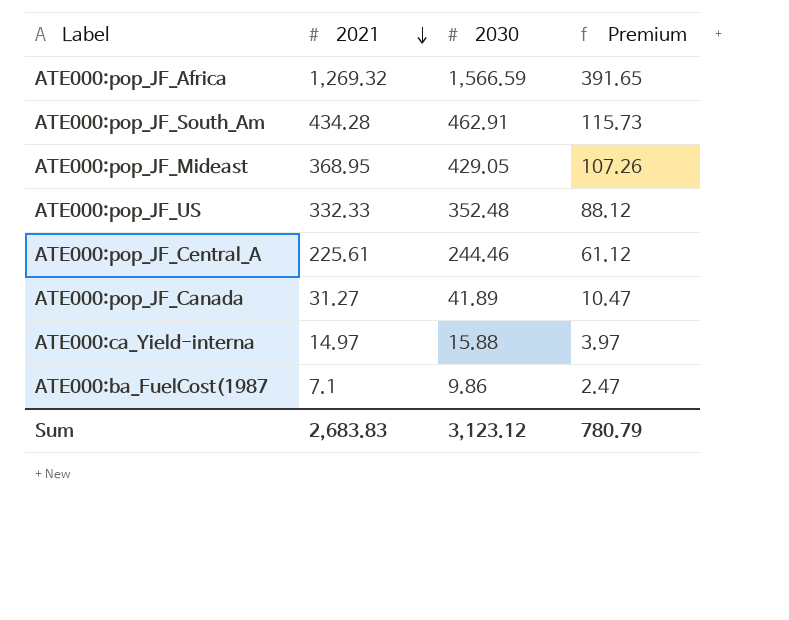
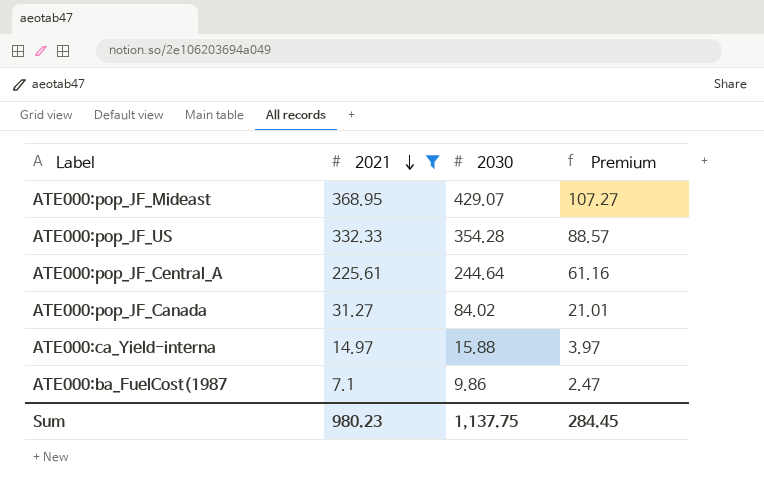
filter: none -> 2021 <= 368.95
ATE000:pop_JF_Mideast | 2030: 429.05 -> 429.07
ATE000:pop_JF_Mideast | Premium: 107.26 -> 107.27
ATE000:pop_JF_US | 2030: 352.48 -> 354.28
ATE000:pop_JF_US | Premium: 88.12 -> 88.57
ATE000:pop_JF_Central_A | 2030: 244.46 -> 244.64
ATE000:pop_JF_Central_A | Premium: 61.12 -> 61.16
ATE000:pop_JF_Canada | 2030: 41.89 -> 84.02
ATE000:pop_JF_Canada | Premium: 10.47 -> 21.01
Sum | 2021: 2,683.83 -> 980.23
Sum | 2030: 3,123.12 -> 1,137.75
Sum | Premium: 780.79 -> 284.45

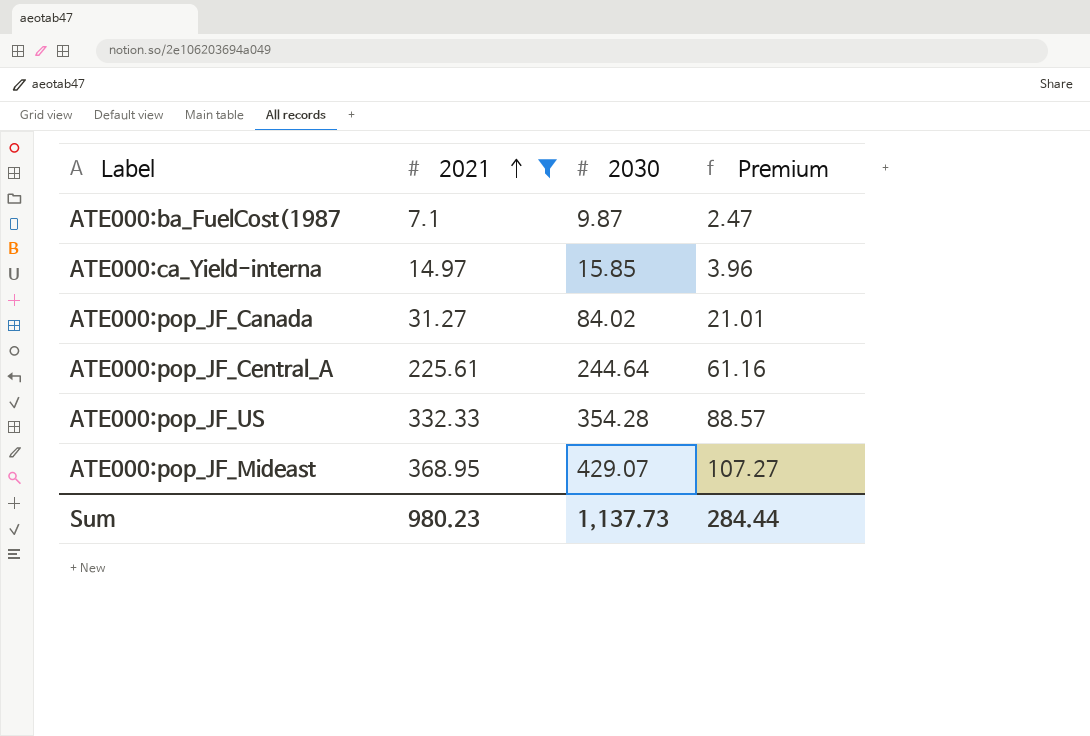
row order: 2021 descending -> 2021 ascending
ATE000:ba_FuelCost(1987 | 2030: 9.86 -> 9.87
ATE000:ca_Yield-interna | 2030: 15.88 -> 15.85
ATE000:ca_Yield-interna | Premium: 3.97 -> 3.96
Sum | 2030: 1,137.75 -> 1,137.73
Sum | Premium: 284.45 -> 284.44

